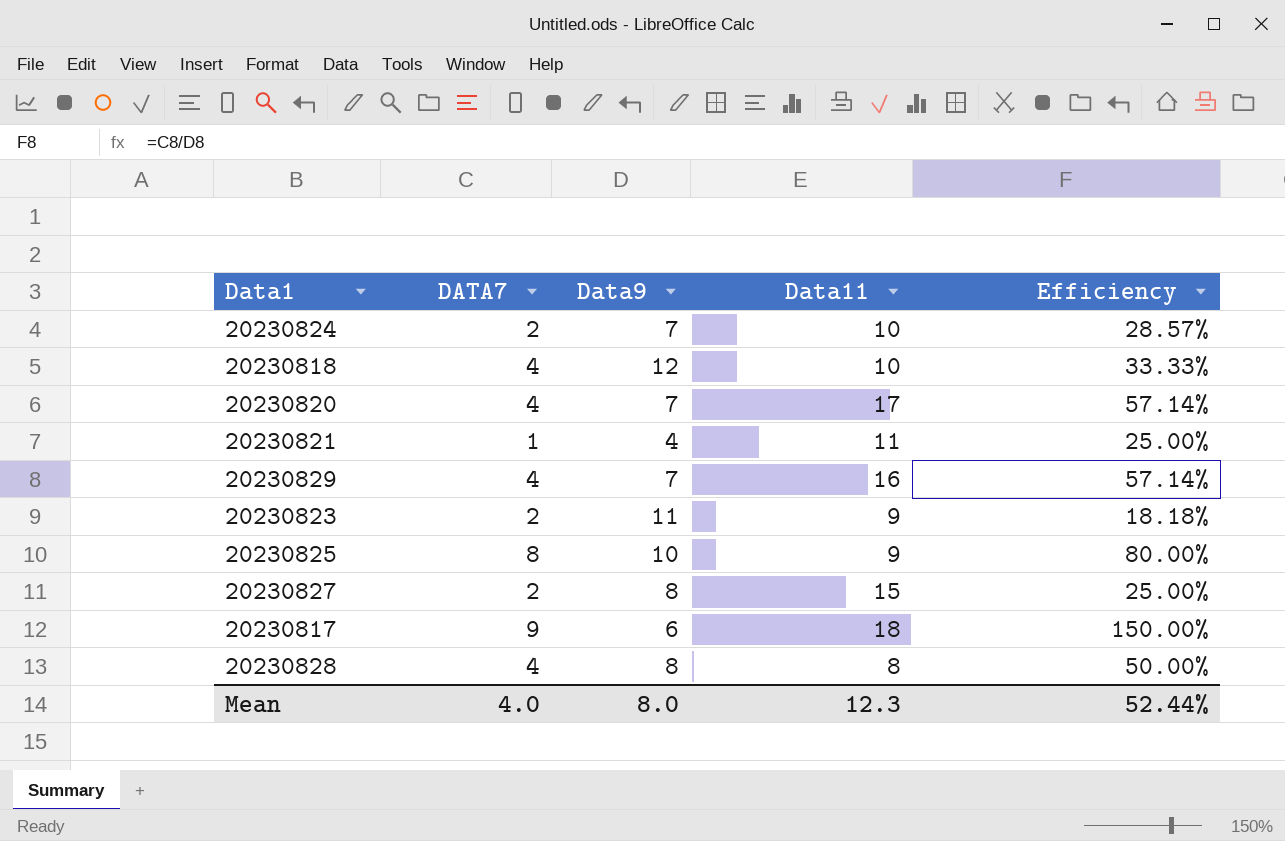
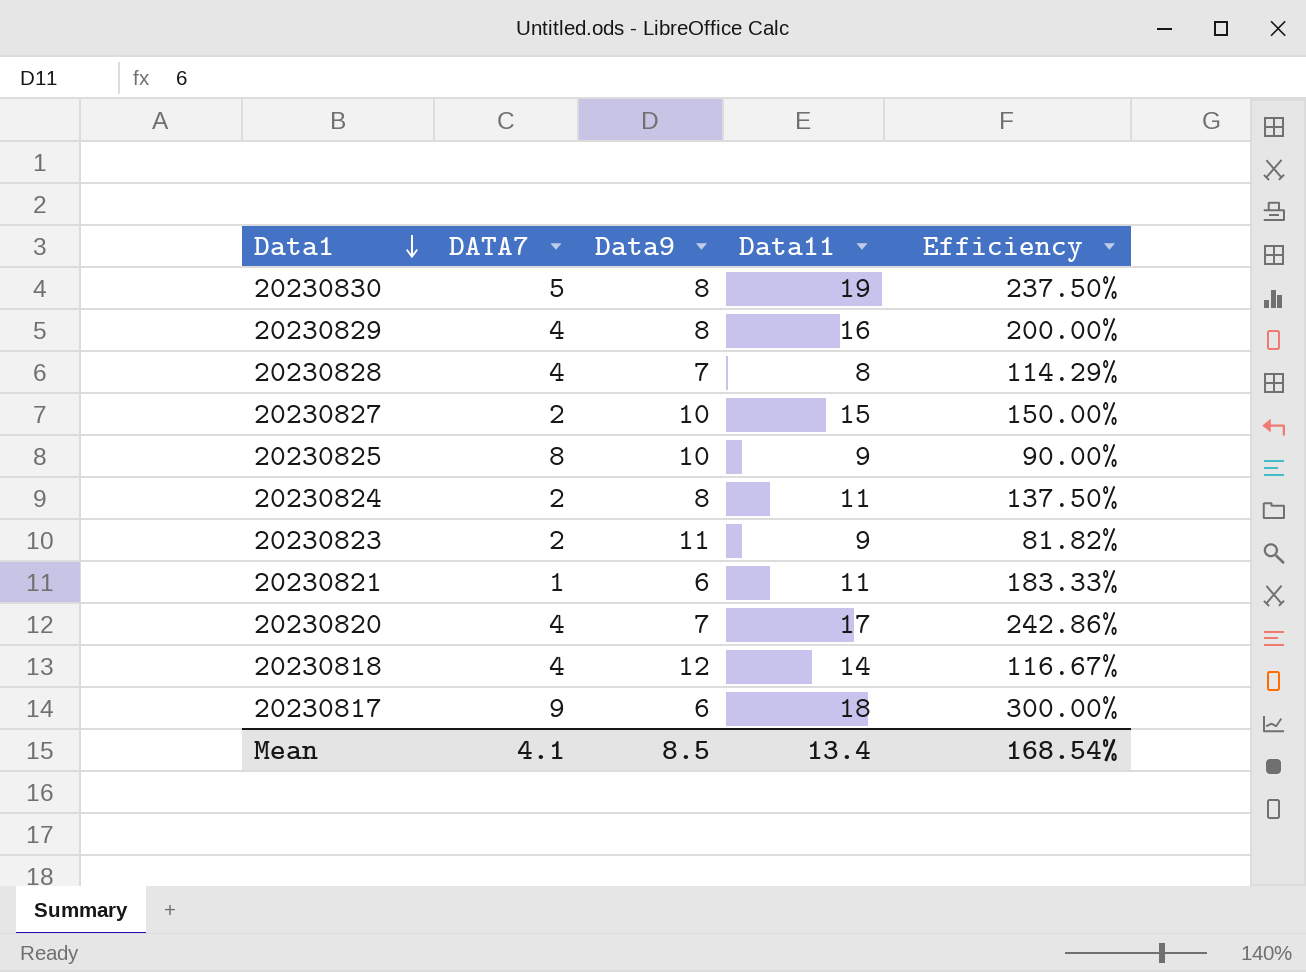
row order: none -> Data1 descending
column Efficiency | formula: [DATA7] / [Data9] -> [Data11] / [Data9]
row 20230830: none -> 5 | 8 | 19 | 237.50%
20230829 | Data9: 7 -> 8
20230828 | Data9: 8 -> 7
20230827 | Data9: 8 -> 10
20230824 | Data9: 7 -> 8
20230824 | Data11: 10 -> 11
20230821 | Data9: 4 -> 6
20230818 | Data11: 10 -> 14
Mean | DATA7: 4.0 -> 4.1
Mean | Data9: 8.0 -> 8.5
Mean | Data11: 12.3 -> 13.4
Mean | Efficiency: 52.44% -> 168.54%

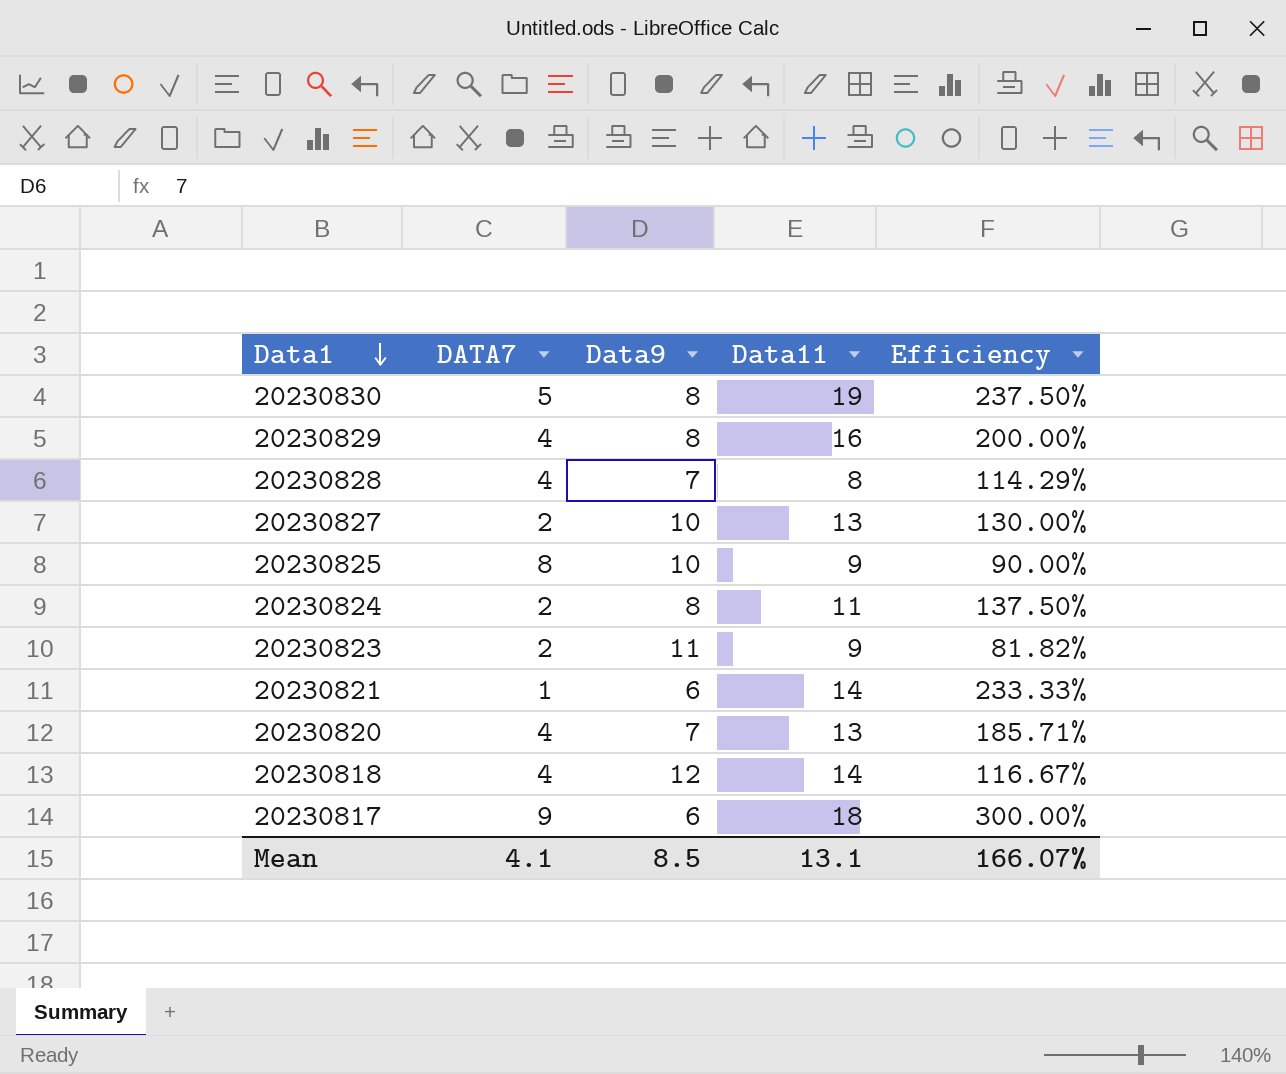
20230827 | Data11: 15 -> 13
20230827 | Efficiency: 150.00% -> 130.00%
20230821 | Data11: 11 -> 14
20230821 | Efficiency: 183.33% -> 233.33%
20230820 | Data11: 17 -> 13
20230820 | Efficiency: 242.86% -> 185.71%
Mean | Data11: 13.4 -> 13.1
Mean | Efficiency: 168.54% -> 166.07%

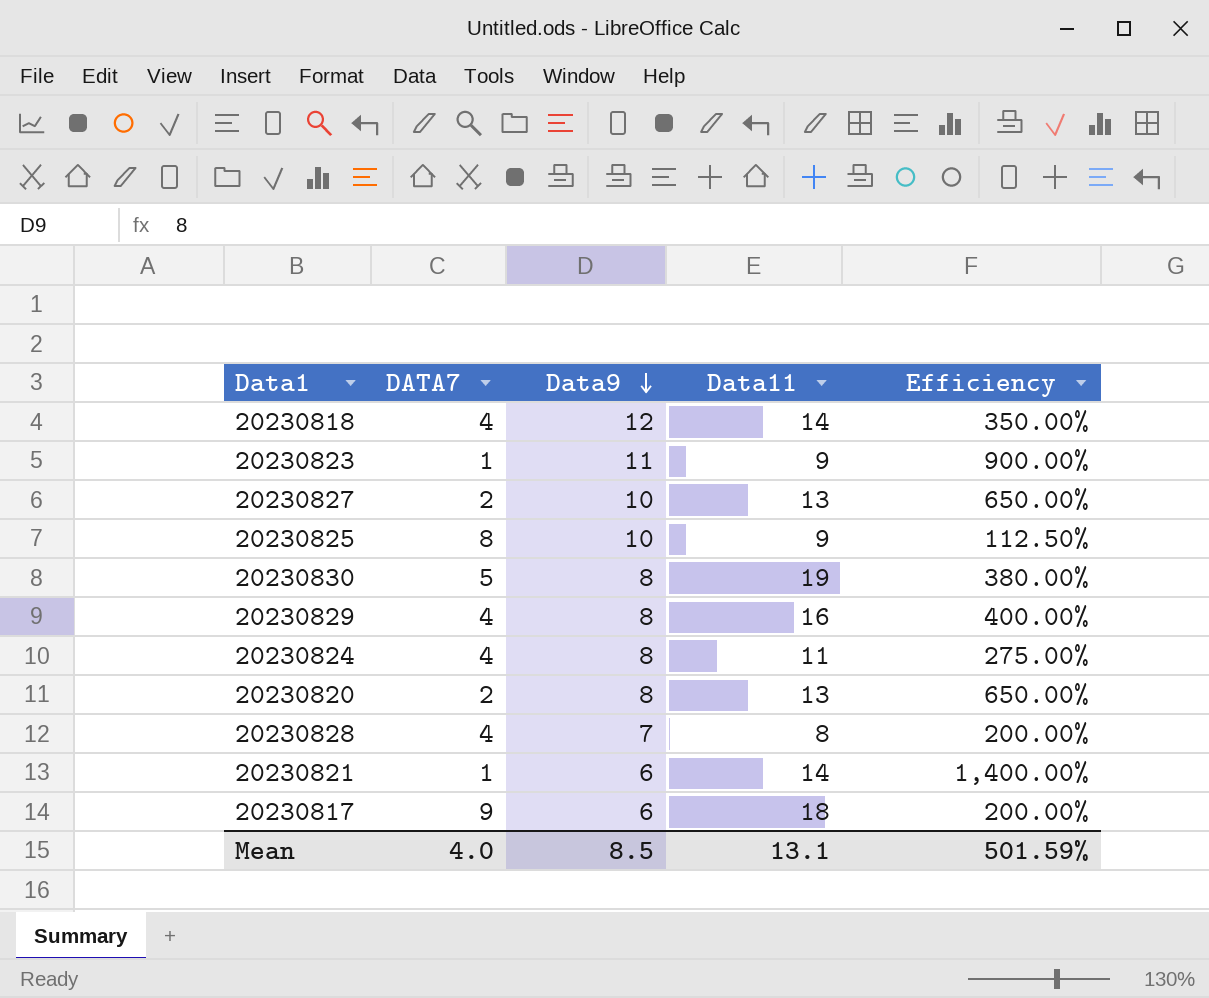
row order: Data1 descending -> Data9 descending
column Efficiency | formula: [Data11] / [Data9] -> [Data11] / [DATA7]
20230823 | DATA7: 2 -> 1
20230824 | DATA7: 2 -> 4
20230820 | DATA7: 4 -> 2
20230820 | Data9: 7 -> 8
Mean | DATA7: 4.1 -> 4.0
Mean | Efficiency: 166.07% -> 501.59%

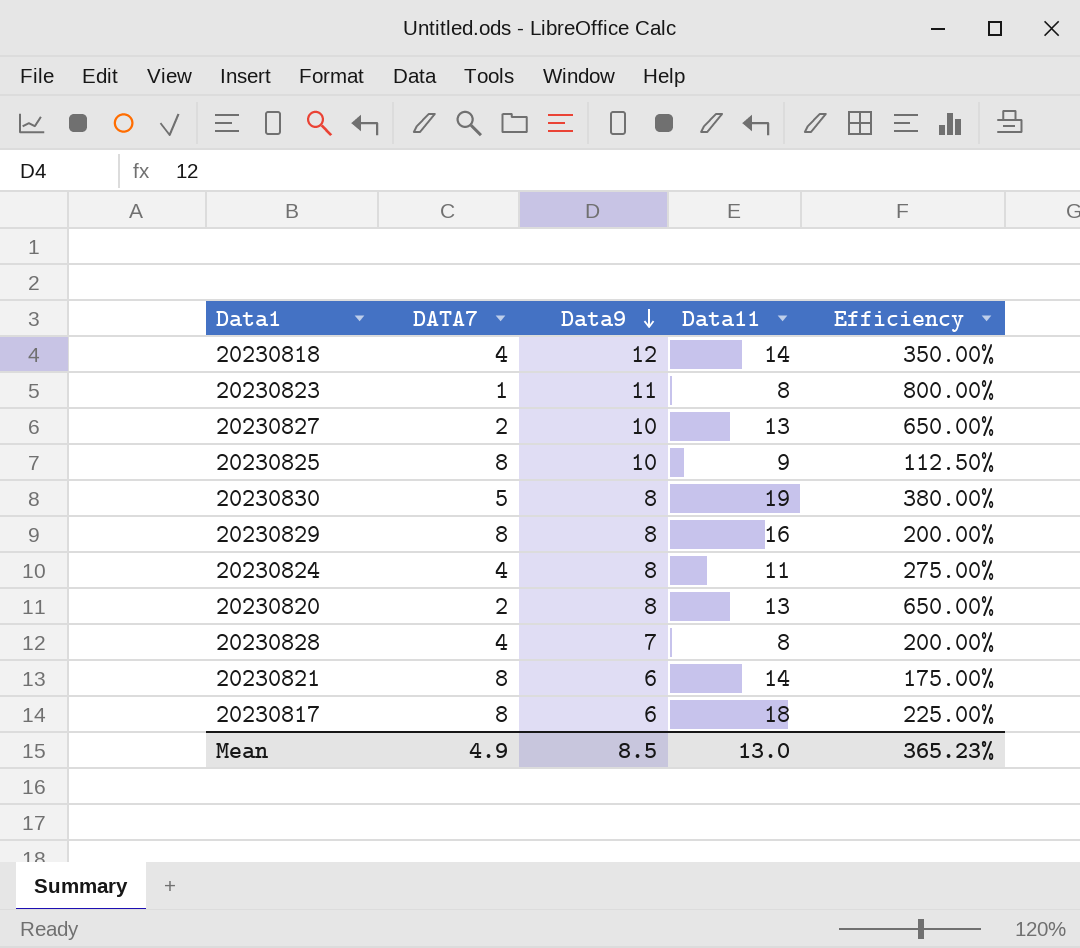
20230823 | Data11: 9 -> 8
20230823 | Efficiency: 900.00% -> 800.00%
20230829 | DATA7: 4 -> 8
20230829 | Efficiency: 400.00% -> 200.00%
20230821 | DATA7: 1 -> 8
20230821 | Efficiency: 1,400.00% -> 175.00%
20230817 | DATA7: 9 -> 8
20230817 | Efficiency: 200.00% -> 225.00%
Mean | DATA7: 4.0 -> 4.9
Mean | Data11: 13.1 -> 13.0
Mean | Efficiency: 501.59% -> 365.23%

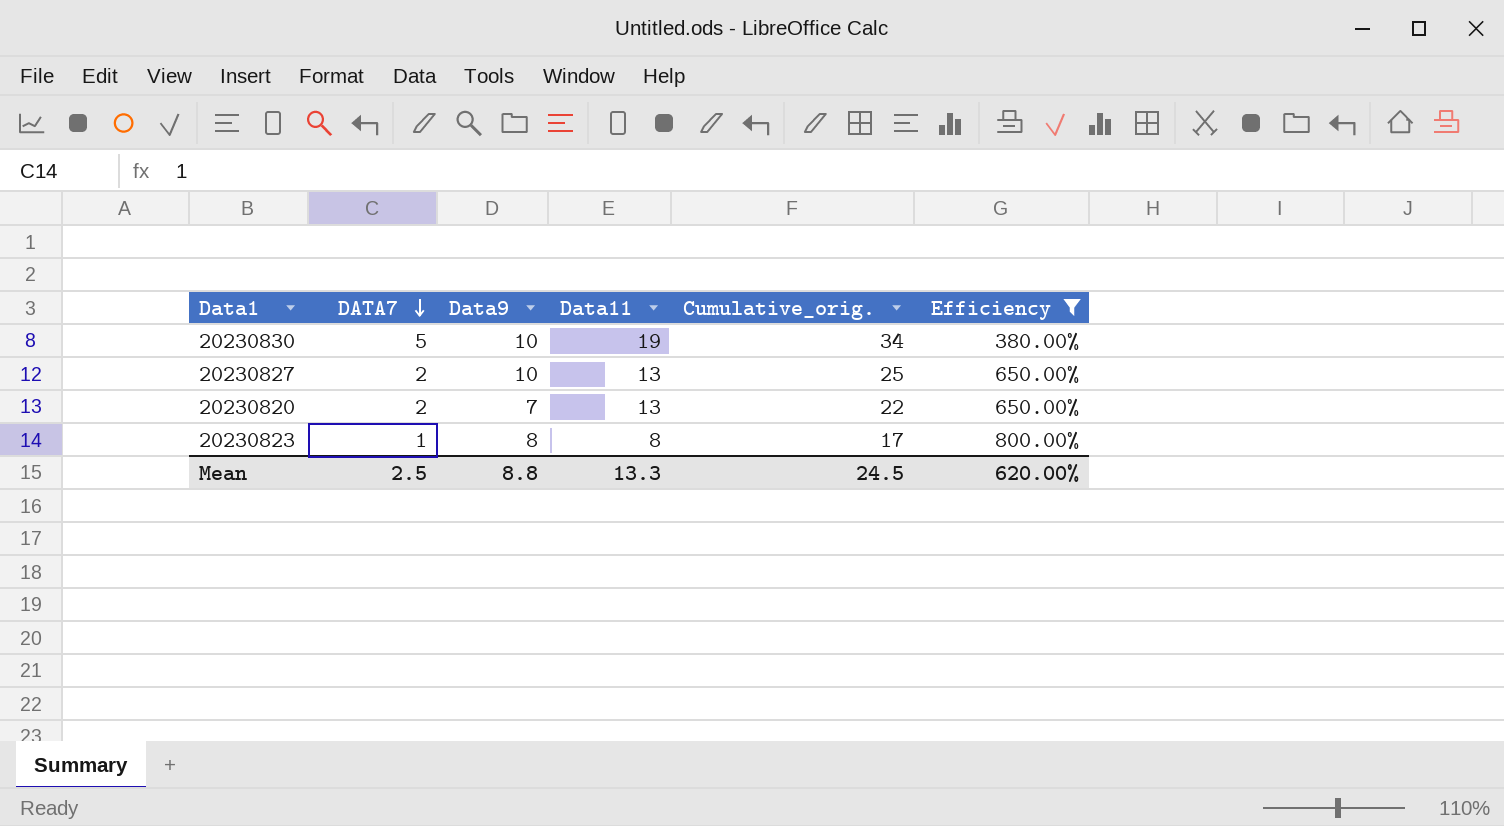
filter: none -> Efficiency >= 380.00%
row order: Data9 descending -> DATA7 descending
column Cumulative_orig. | formula: none -> [DATA7] + [Data9] + [Data11]
20230830 | Data9: 8 -> 10
20230820 | Data9: 8 -> 7
20230823 | Data9: 11 -> 8
Mean | DATA7: 4.9 -> 2.5
Mean | Data9: 8.5 -> 8.8
Mean | Data11: 13.0 -> 13.3
Mean | Efficiency: 365.23% -> 620.00%

